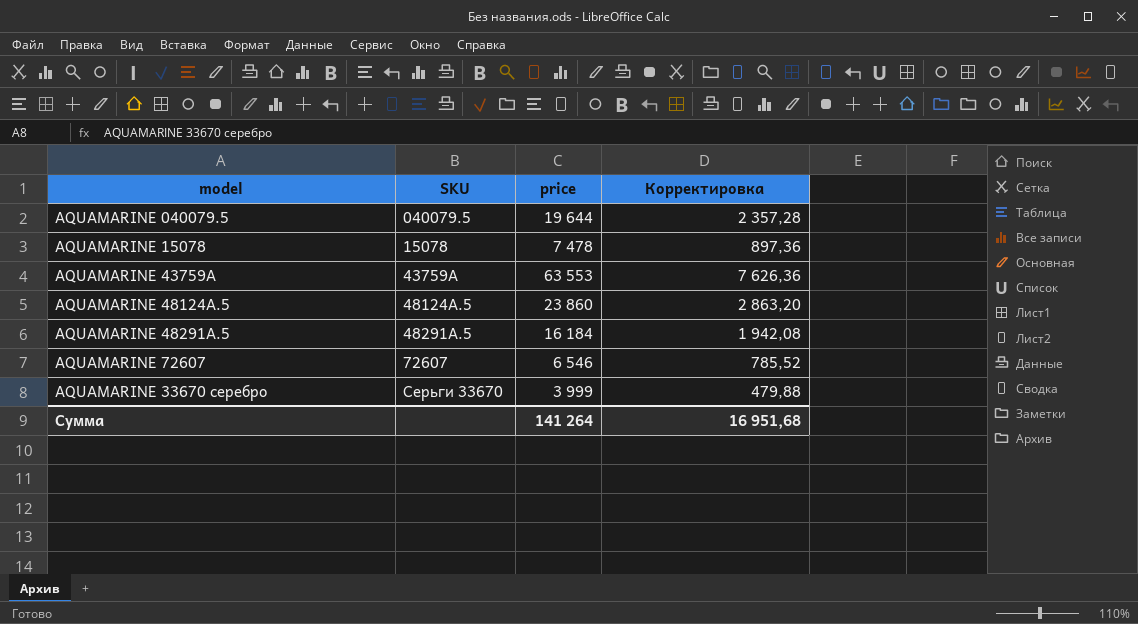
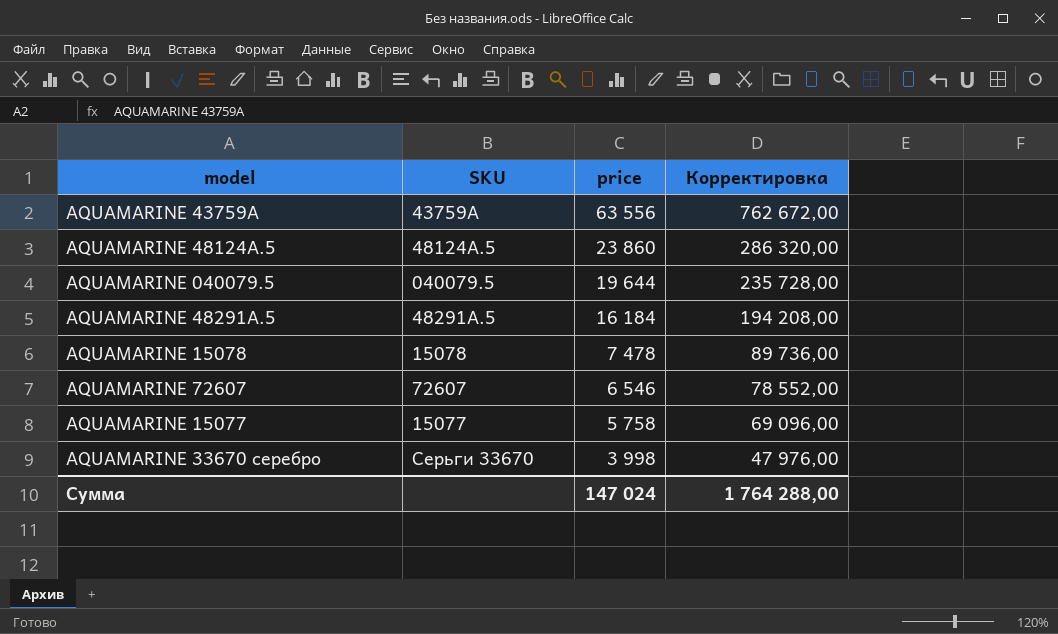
row order: none -> price descending
column Корректировка | formula: [price] * 0,12 -> [price] * 12
AQUAMARINE 43759А | price: 63 553 -> 63 556
row AQUAMARINE 15077: none -> 15077 | 5 758 | 69 096,00
AQUAMARINE 33670 серебро | price: 3 999 -> 3 998
Сумма | price: 141 264 -> 147 024
Сумма | Корректировка: 16 951,68 -> 1 764 288,00

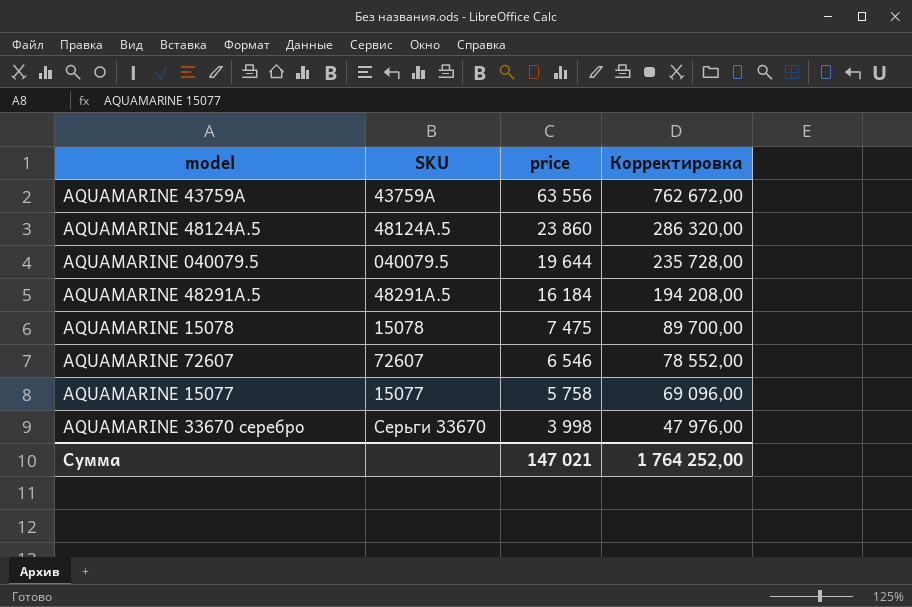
AQUAMARINE 15078 | price: 7 478 -> 7 475
AQUAMARINE 15078 | Корректировка: 89 736,00 -> 89 700,00
Сумма | price: 147 024 -> 147 021
Сумма | Корректировка: 1 764 288,00 -> 1 764 252,00

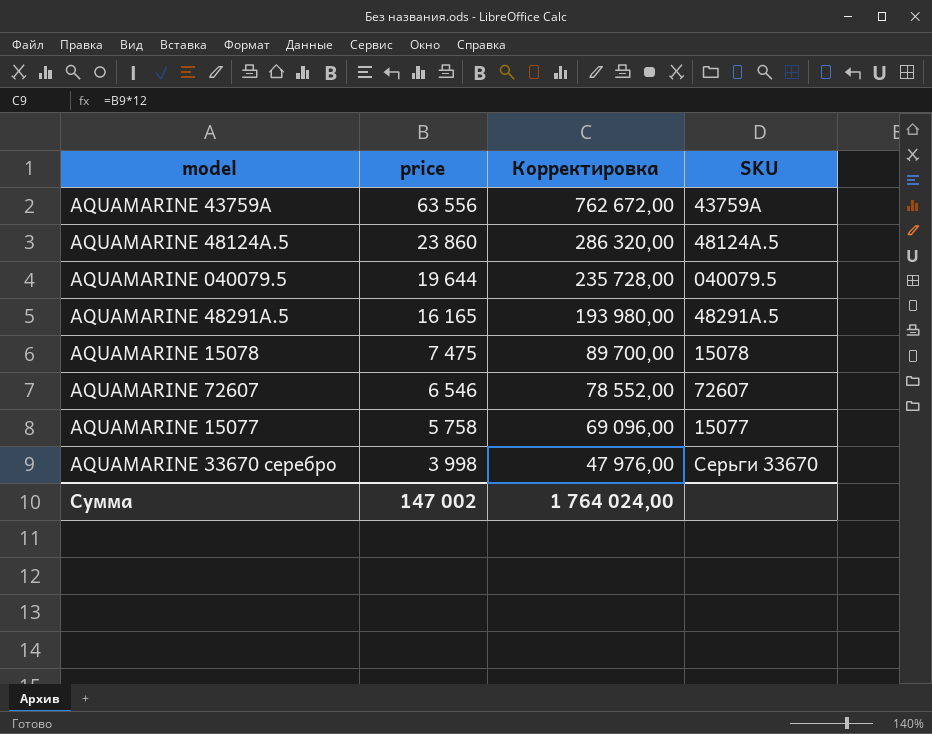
column SKU | position: 2 -> 4
AQUAMARINE 48291А.5 | price: 16 184 -> 16 165
AQUAMARINE 48291А.5 | Корректировка: 194 208,00 -> 193 980,00
Сумма | price: 147 021 -> 147 002
Сумма | Корректировка: 1 764 252,00 -> 1 764 024,00

